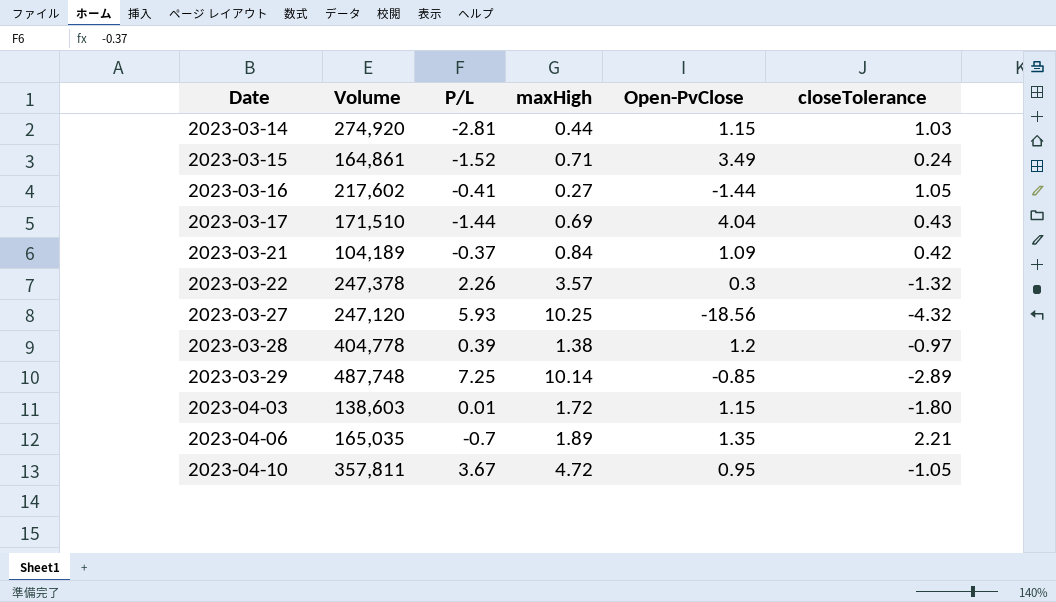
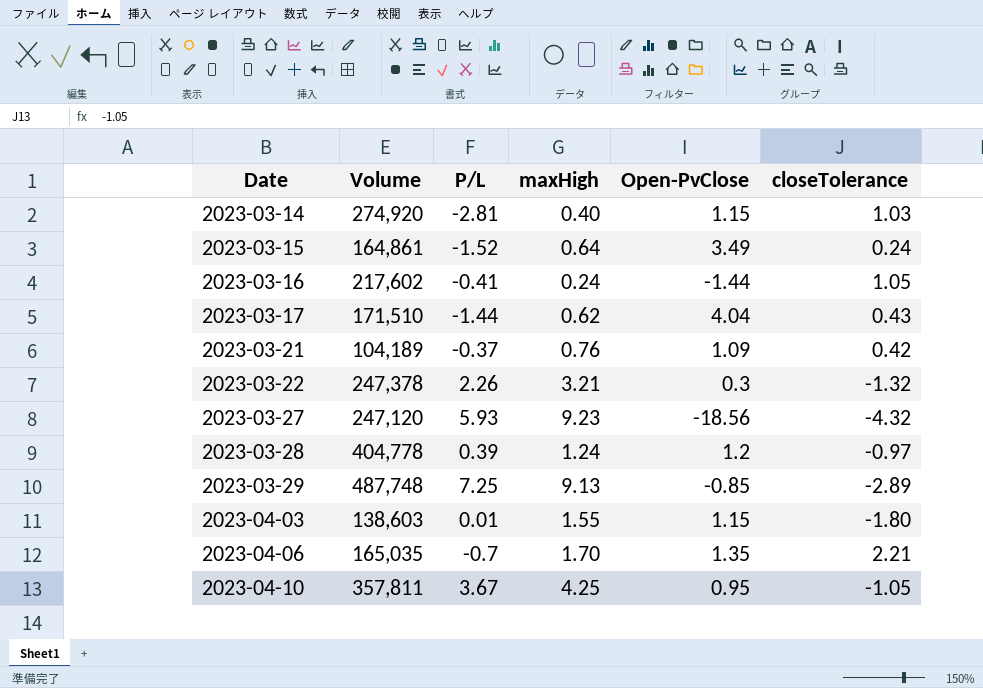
2023-03-14 | maxHigh: 0.44 -> 0.40
2023-03-15 | maxHigh: 0.71 -> 0.64
2023-03-16 | maxHigh: 0.27 -> 0.24
2023-03-17 | maxHigh: 0.69 -> 0.62
2023-03-21 | maxHigh: 0.84 -> 0.76
2023-03-22 | maxHigh: 3.57 -> 3.21
2023-03-27 | maxHigh: 10.25 -> 9.23
2023-03-28 | maxHigh: 1.38 -> 1.24
2023-03-29 | maxHigh: 10.14 -> 9.13
2023-04-03 | maxHigh: 1.72 -> 1.55
2023-04-06 | maxHigh: 1.89 -> 1.70
2023-04-10 | maxHigh: 4.72 -> 4.25

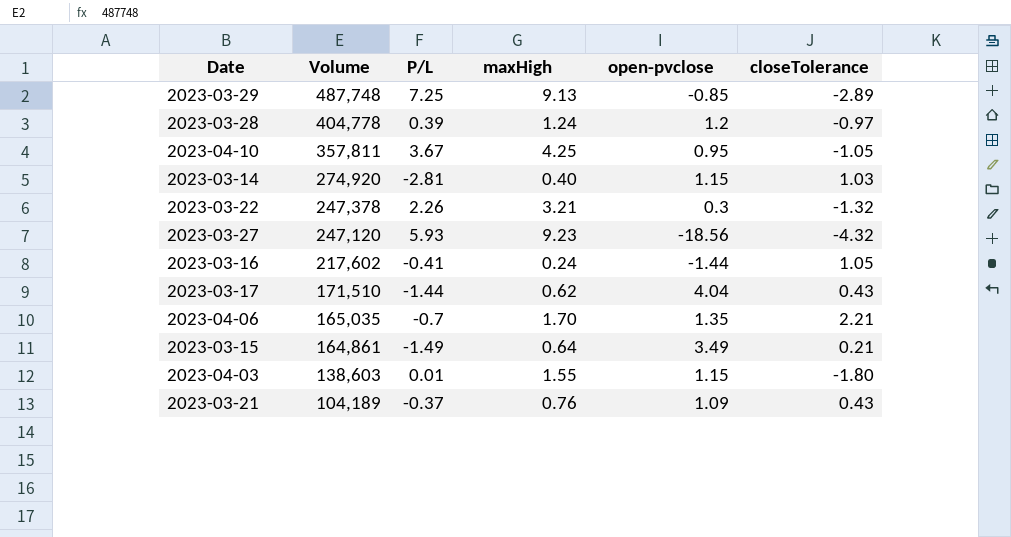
row order: Date ascending -> Volume descending
column name: Open-PvClose -> open-pvclose
2023-03-15 | P/L: -1.52 -> -1.49
2023-03-15 | closeTolerance: 0.24 -> 0.21
2023-03-21 | closeTolerance: 0.42 -> 0.43

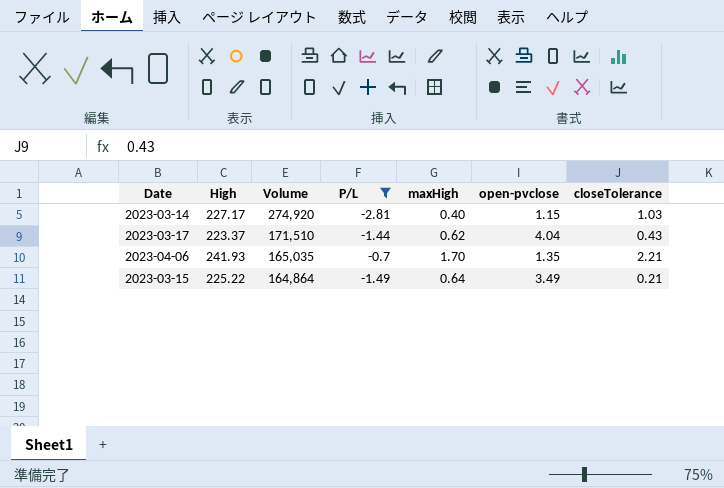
filter: none -> P/L <= -0.7
column High | position: none -> 2
2023-03-15 | Volume: 164,861 -> 164,864

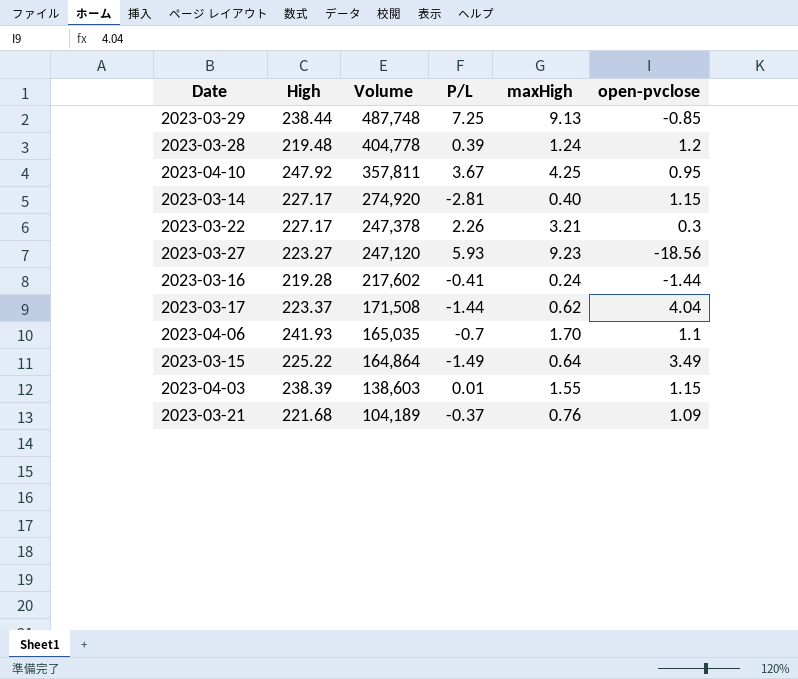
filter: P/L <= -0.7 -> none
column closeTolerance | position: 7 -> none
2023-03-17 | Volume: 171,510 -> 171,508
2023-04-06 | open-pvclose: 1.35 -> 1.1

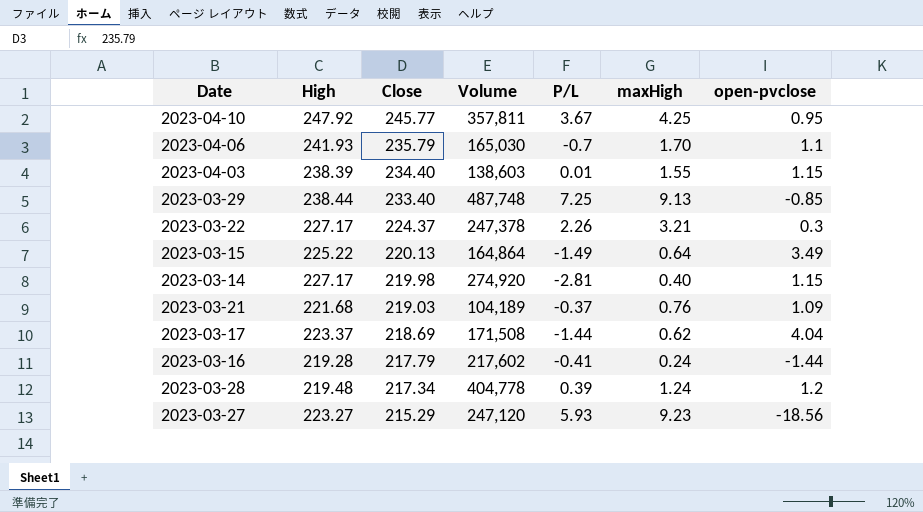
row order: Volume descending -> Close descending
column Close | position: none -> 3
2023-04-06 | Volume: 165,035 -> 165,030

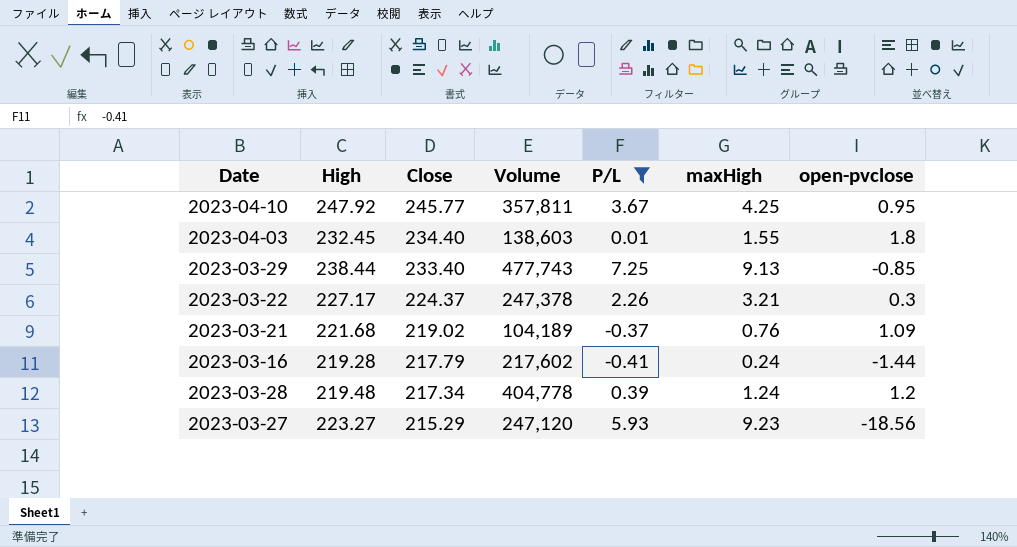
filter: none -> P/L >= -0.41
2023-04-03 | High: 238.39 -> 232.45
2023-04-03 | open-pvclose: 1.15 -> 1.8
2023-03-29 | Volume: 487,748 -> 477,743
2023-03-21 | Close: 219.03 -> 219.02

